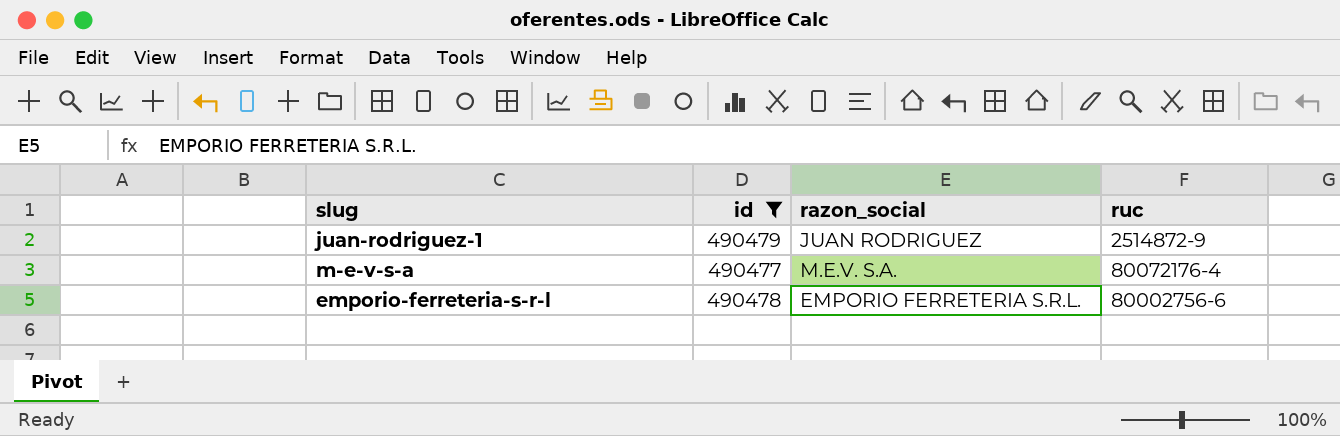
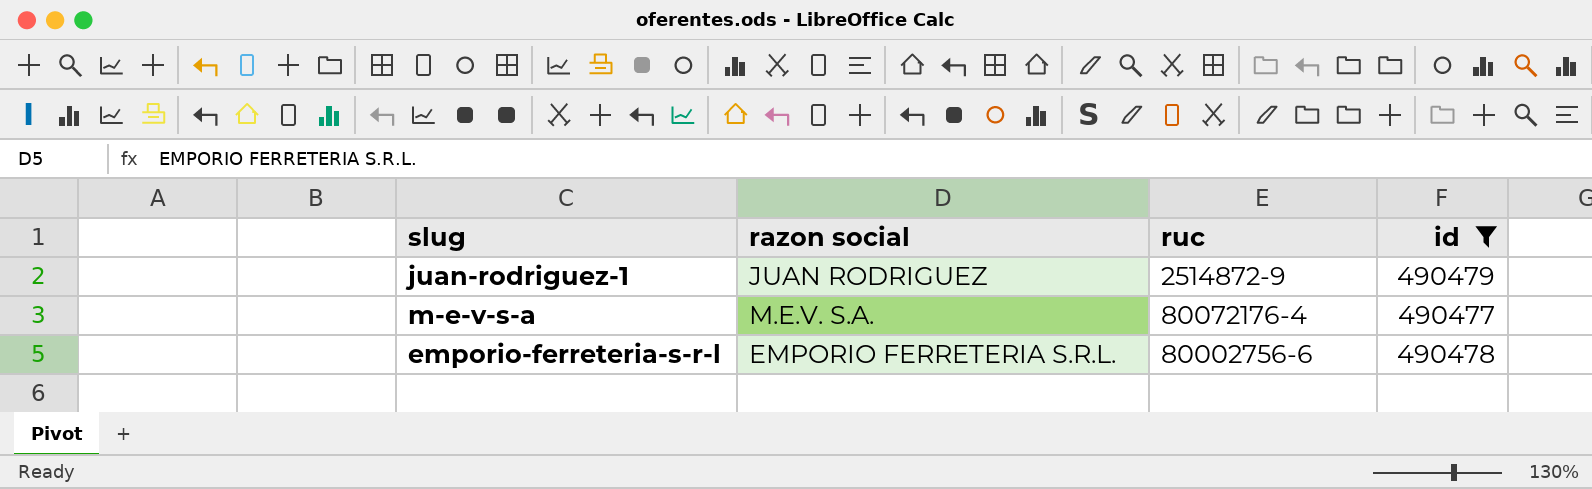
column name: razon_social -> razon social
column id | position: 2 -> 4

